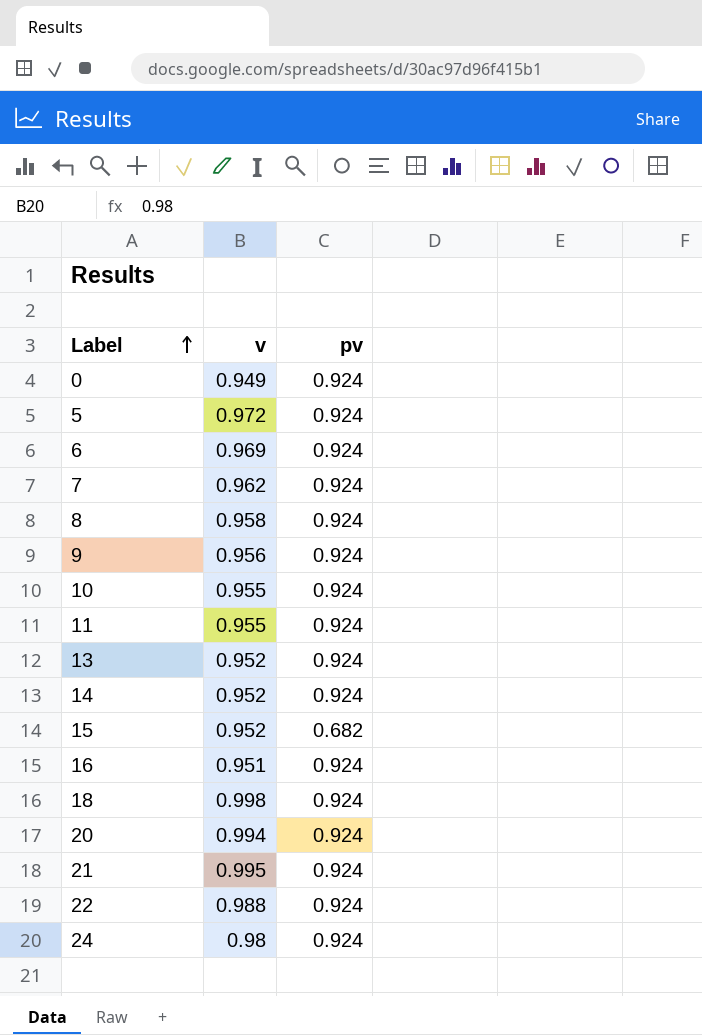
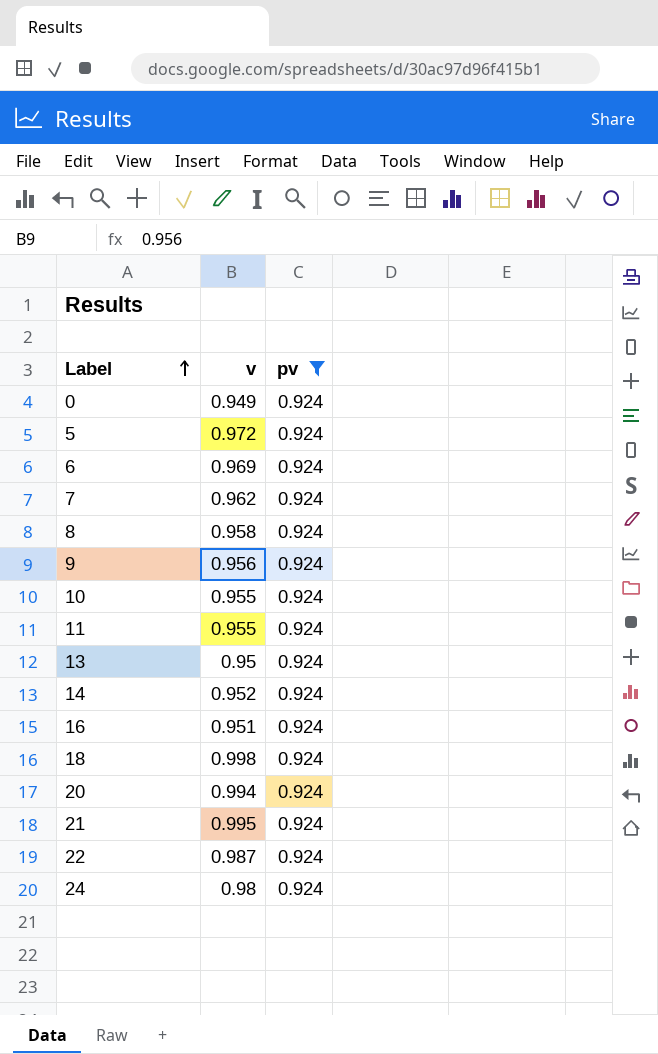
filter: none -> pv = 0.924
13 | v: 0.952 -> 0.95
22 | v: 0.988 -> 0.987

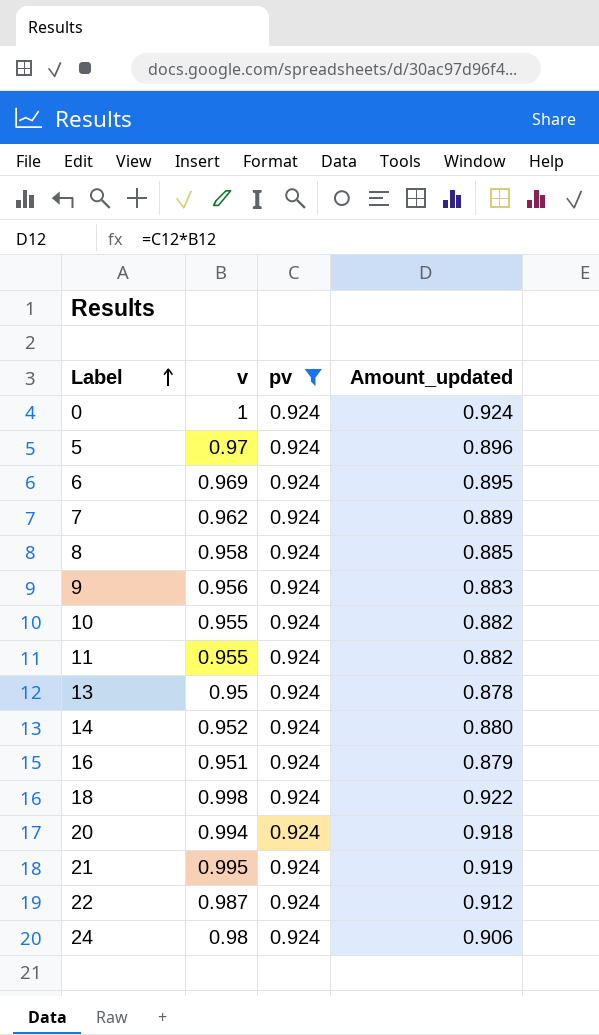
column Amount_updated | formula: none -> [v] * [pv]
0 | v: 0.949 -> 1
5 | v: 0.972 -> 0.97

